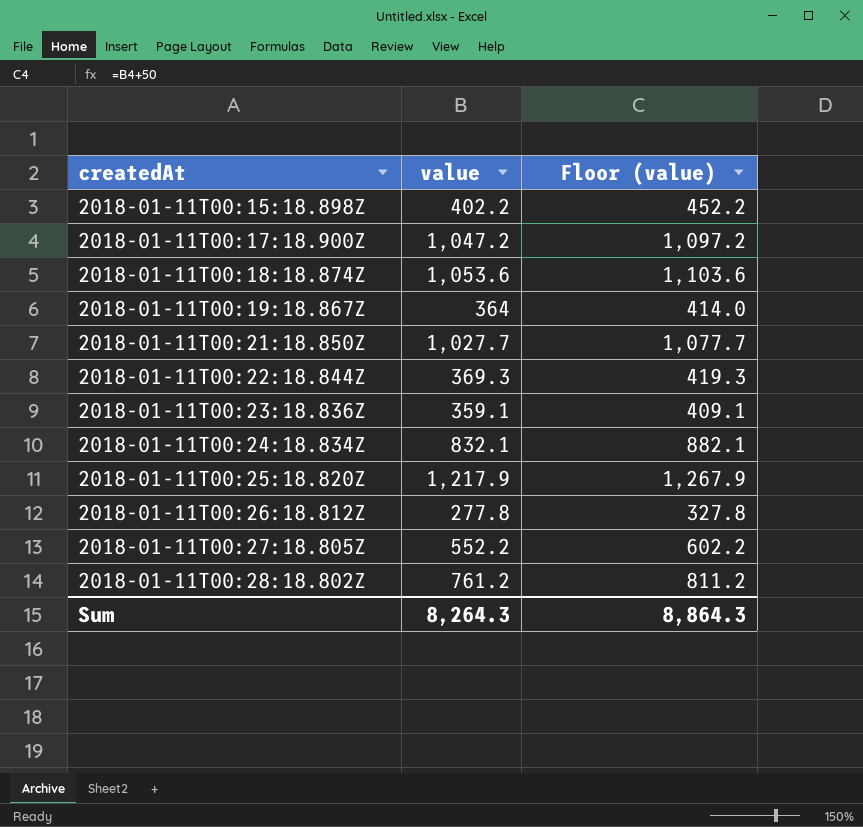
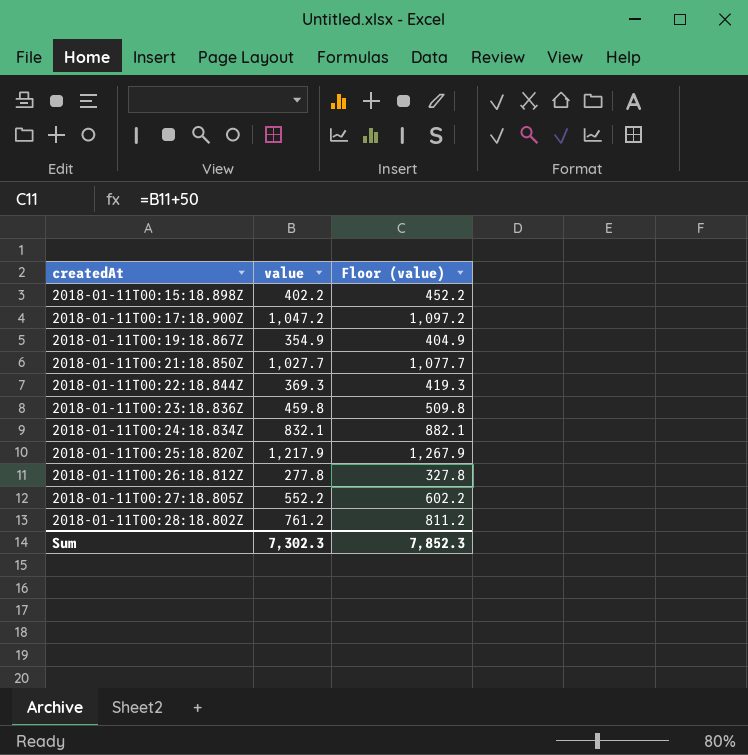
row 2018-01-11T00:18:18.874Z: 1,053.6 | 1,103.6 -> none
2018-01-11T00:19:18.867Z | value: 364 -> 354.9
2018-01-11T00:19:18.867Z | Floor (value): 414.0 -> 404.9
2018-01-11T00:23:18.836Z | value: 359.1 -> 459.8
2018-01-11T00:23:18.836Z | Floor (value): 409.1 -> 509.8
Sum | value: 8,264.3 -> 7,302.3
Sum | Floor (value): 8,864.3 -> 7,852.3

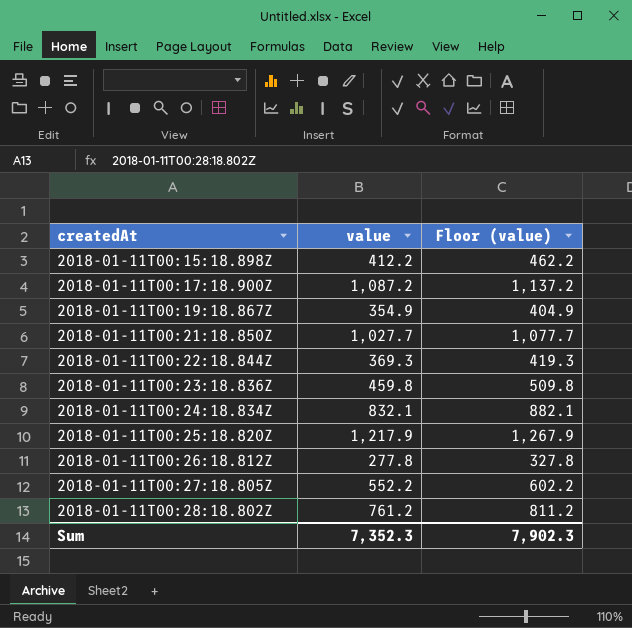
2018-01-11T00:15:18.898Z | value: 402.2 -> 412.2
2018-01-11T00:15:18.898Z | Floor (value): 452.2 -> 462.2
2018-01-11T00:17:18.900Z | value: 1,047.2 -> 1,087.2
2018-01-11T00:17:18.900Z | Floor (value): 1,097.2 -> 1,137.2
Sum | value: 7,302.3 -> 7,352.3
Sum | Floor (value): 7,852.3 -> 7,902.3

